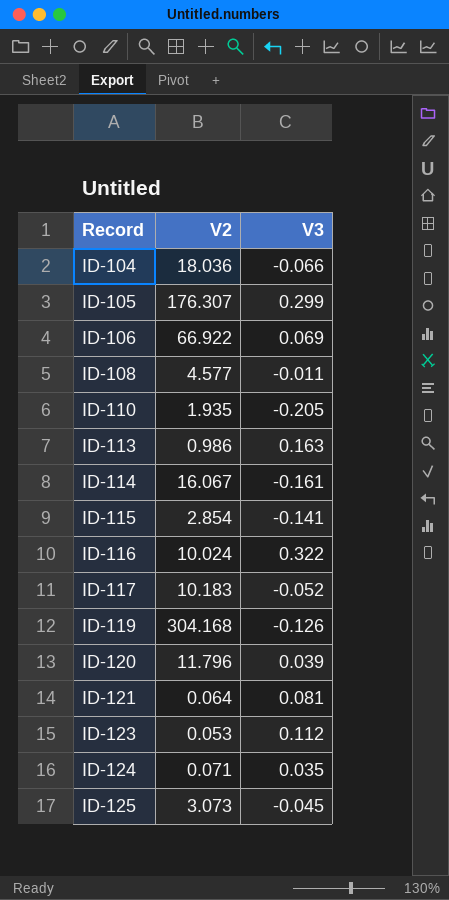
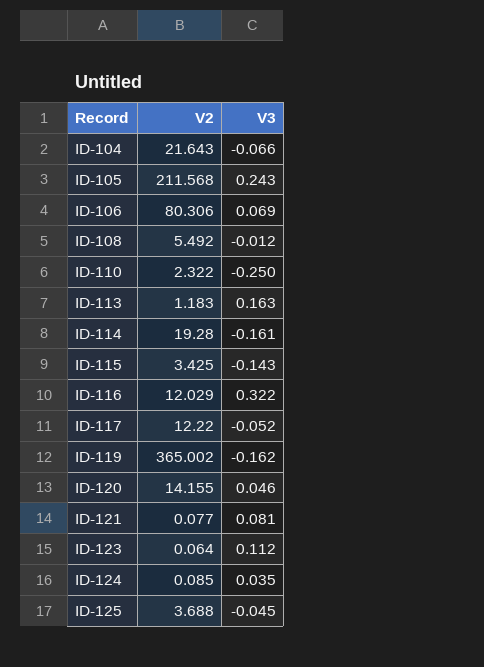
ID-104 | V2: 18.036 -> 21.643
ID-105 | V2: 176.307 -> 211.568
ID-105 | V3: 0.299 -> 0.243
ID-106 | V2: 66.922 -> 80.306
ID-108 | V2: 4.577 -> 5.492
ID-108 | V3: -0.011 -> -0.012
ID-110 | V2: 1.935 -> 2.322
ID-110 | V3: -0.205 -> -0.250
ID-113 | V2: 0.986 -> 1.183
ID-114 | V2: 16.067 -> 19.28
ID-115 | V2: 2.854 -> 3.425
ID-115 | V3: -0.141 -> -0.143
ID-116 | V2: 10.024 -> 12.029
ID-117 | V2: 10.183 -> 12.22
ID-119 | V2: 304.168 -> 365.002
ID-119 | V3: -0.126 -> -0.162
ID-120 | V2: 11.796 -> 14.155
ID-120 | V3: 0.039 -> 0.046
ID-121 | V2: 0.064 -> 0.077
ID-123 | V2: 0.053 -> 0.064
ID-124 | V2: 0.071 -> 0.085
ID-125 | V2: 3.073 -> 3.688

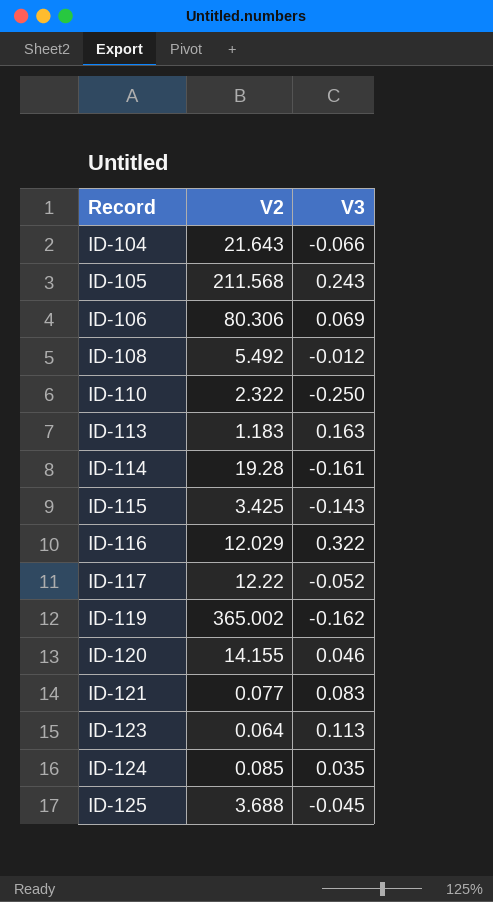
ID-121 | V3: 0.081 -> 0.083
ID-123 | V3: 0.112 -> 0.113

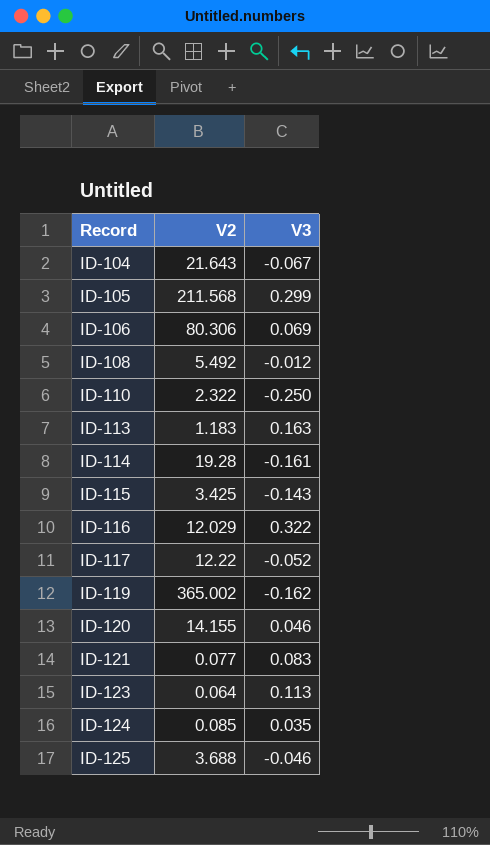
ID-104 | V3: -0.066 -> -0.067
ID-105 | V3: 0.243 -> 0.299
ID-125 | V3: -0.045 -> -0.046

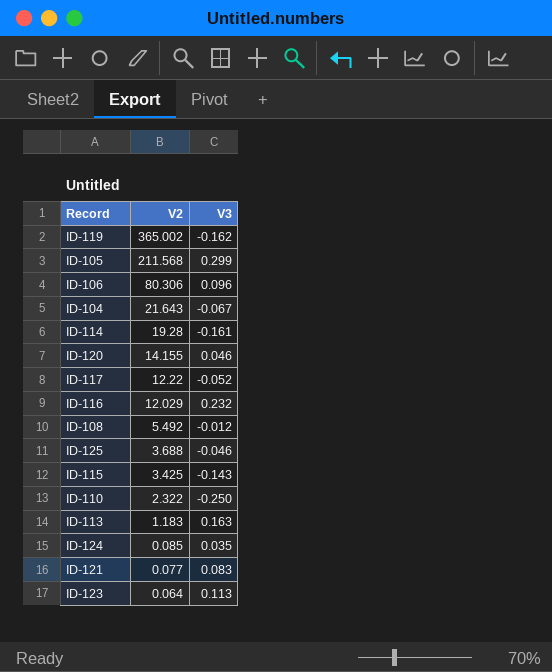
row order: Record ascending -> V2 descending
ID-106 | V3: 0.069 -> 0.096
ID-116 | V3: 0.322 -> 0.232

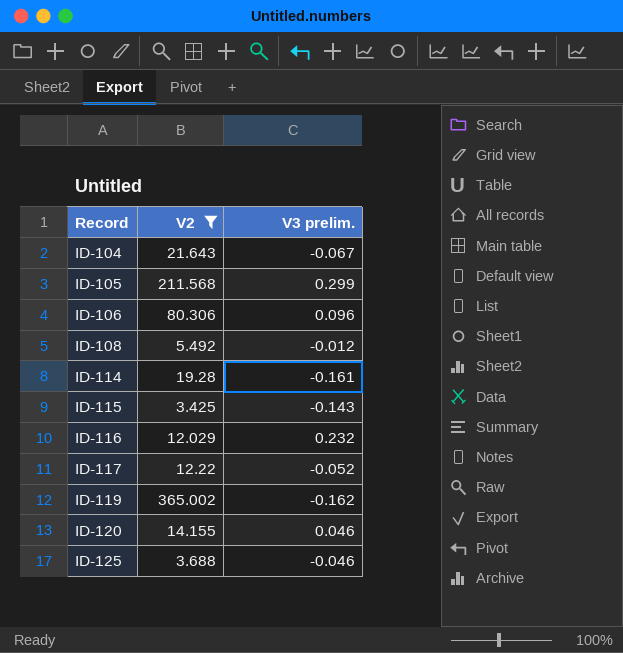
filter: none -> V2 >= 3.425
row order: V2 descending -> Record ascending
column name: V3 -> V3 prelim.

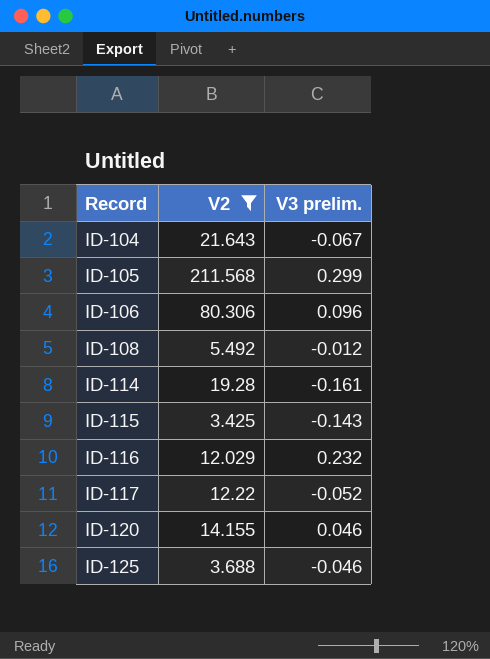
row ID-119: 365.002 | -0.162 -> none

